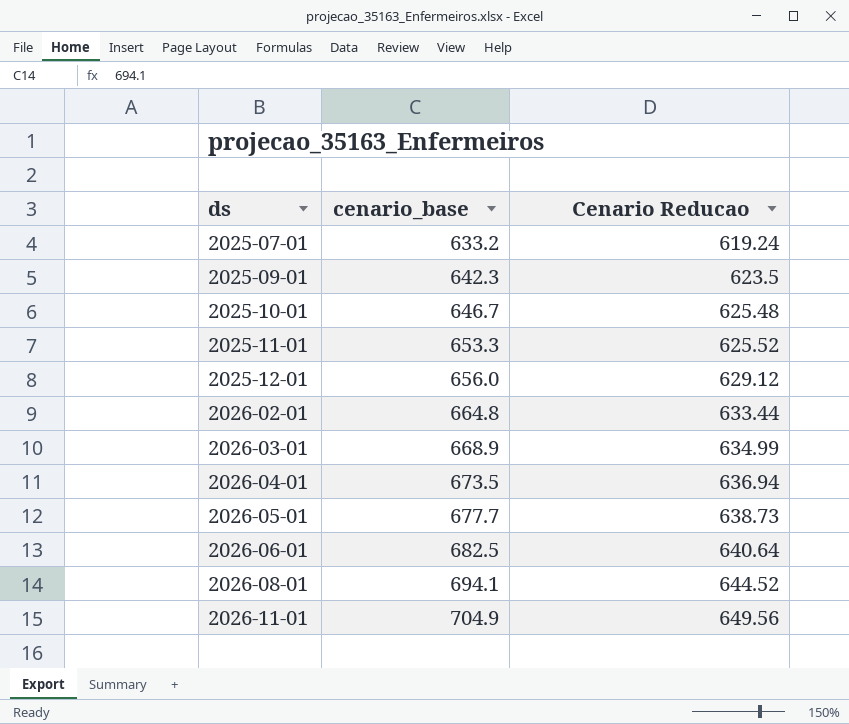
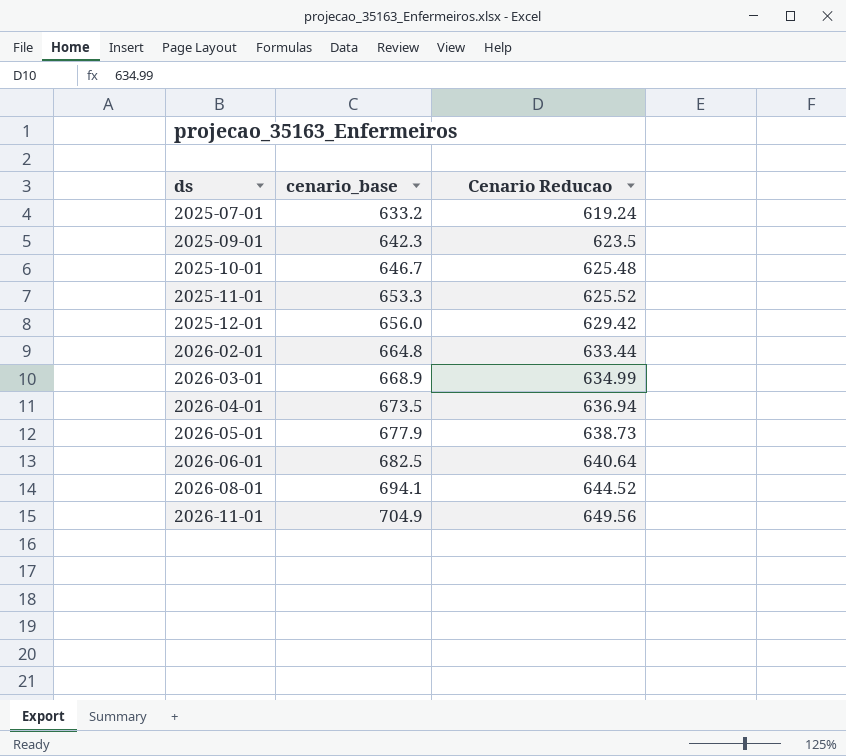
2025-12-01 | Cenario Reducao: 629.12 -> 629.42
2026-05-01 | cenario_base: 677.7 -> 677.9

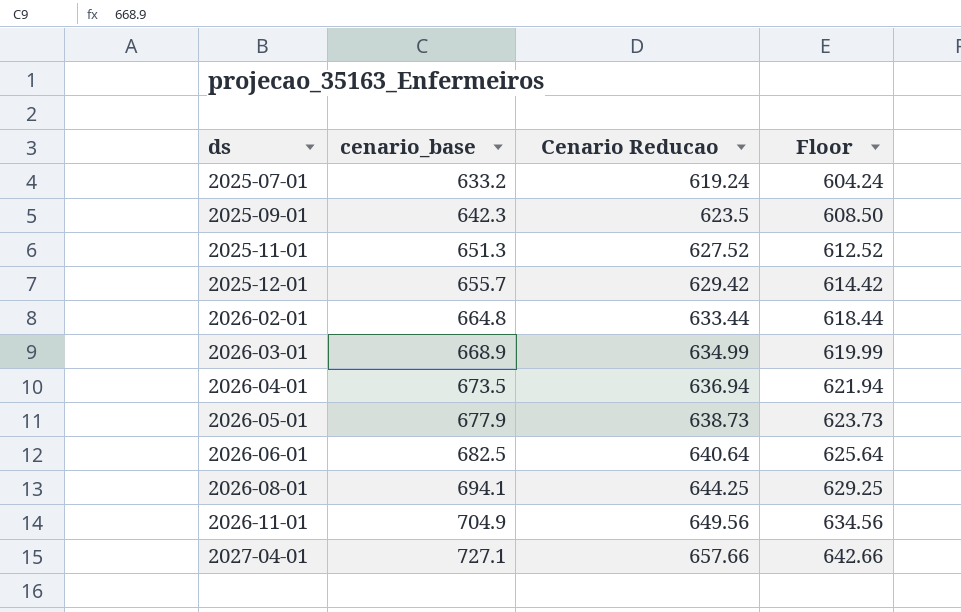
column Floor | formula: none -> [Cenario Reducao] - 15
row 2025-10-01: 646.7 | 625.48 -> none
2025-11-01 | cenario_base: 653.3 -> 651.3
2025-11-01 | Cenario Reducao: 625.52 -> 627.52
2025-12-01 | cenario_base: 656.0 -> 655.7
2026-08-01 | Cenario Reducao: 644.52 -> 644.25
row 2027-04-01: none -> 727.1 | 657.66 | 642.66

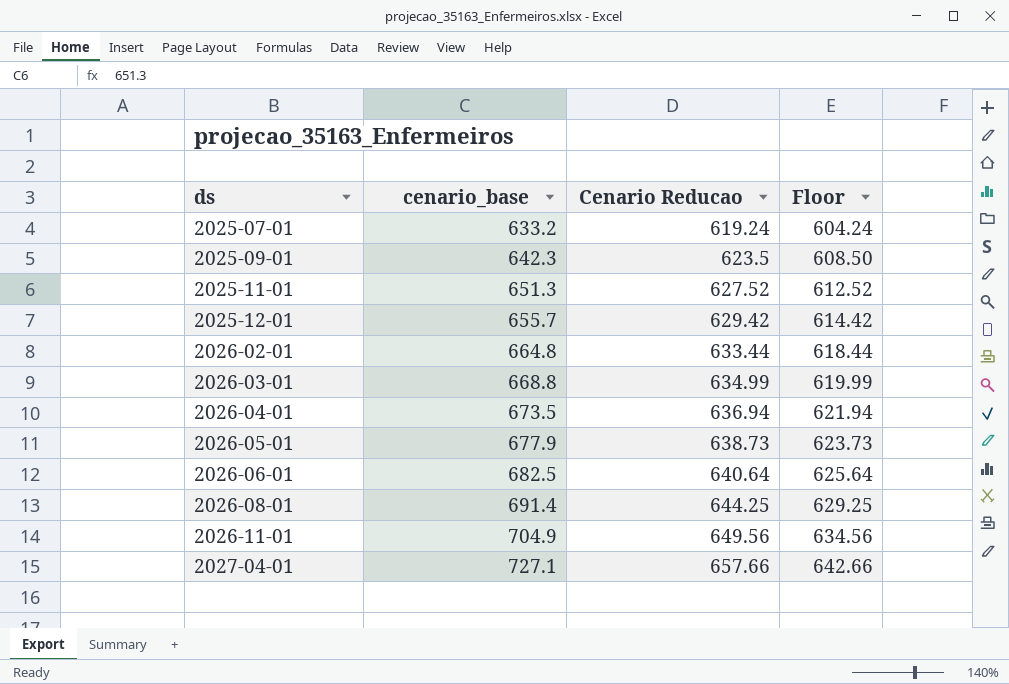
2026-03-01 | cenario_base: 668.9 -> 668.8
2026-08-01 | cenario_base: 694.1 -> 691.4

